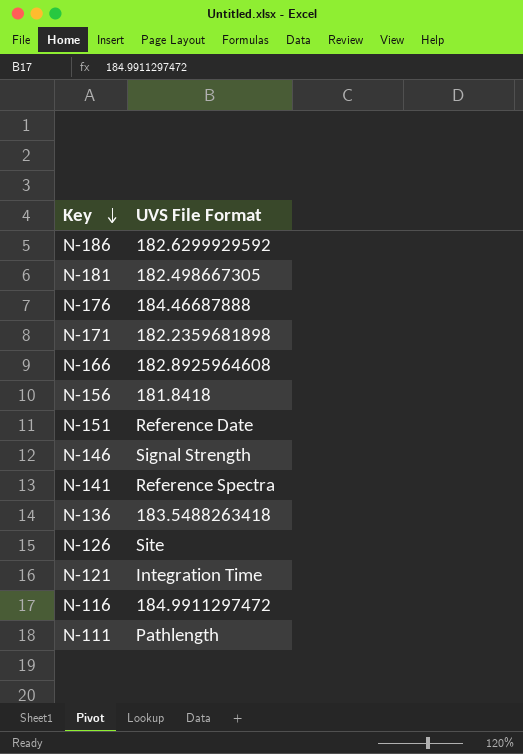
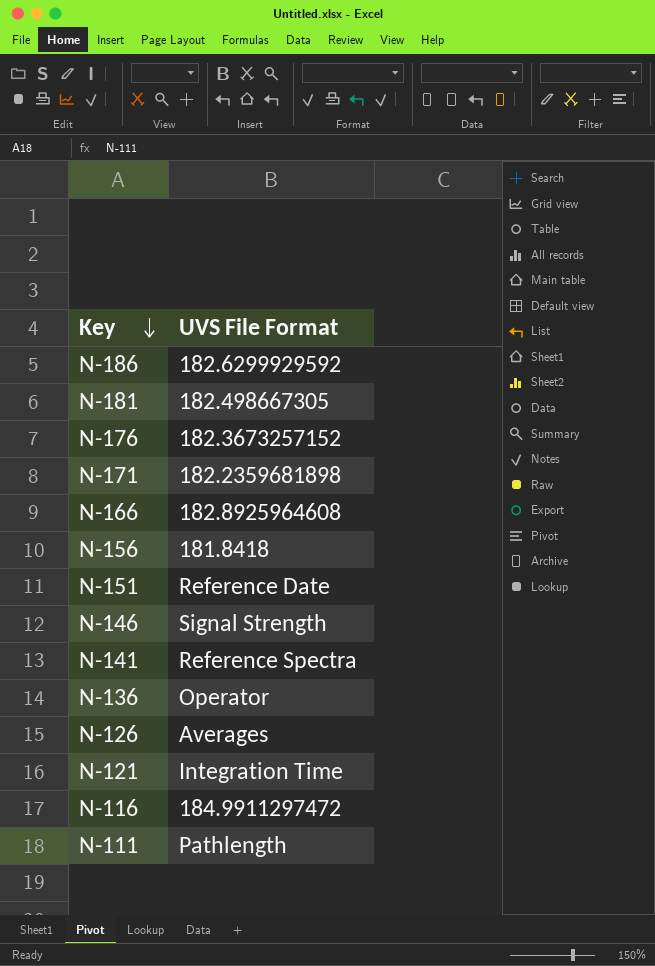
N-176 | UVS File Format: 184.46687888 -> 182.3673257152
N-136 | UVS File Format: 183.5488263418 -> Operator
N-126 | UVS File Format: Site -> Averages

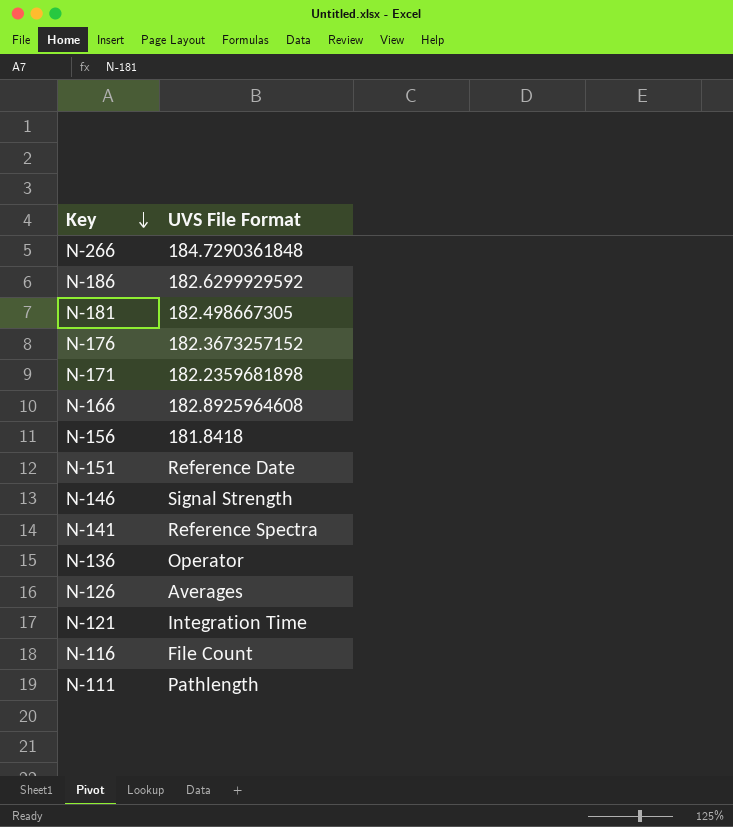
row N-266: none -> 184.7290361848
N-116 | UVS File Format: 184.9911297472 -> File Count

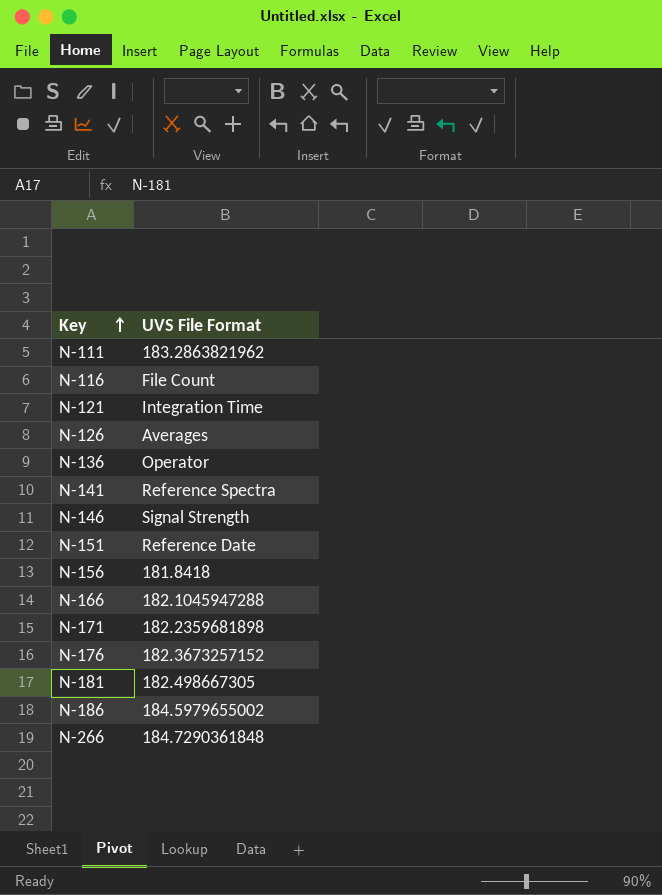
row order: Key descending -> Key ascending
N-111 | UVS File Format: Pathlength -> 183.2863821962
N-166 | UVS File Format: 182.8925964608 -> 182.1045947288
N-186 | UVS File Format: 182.6299929592 -> 184.5979655002

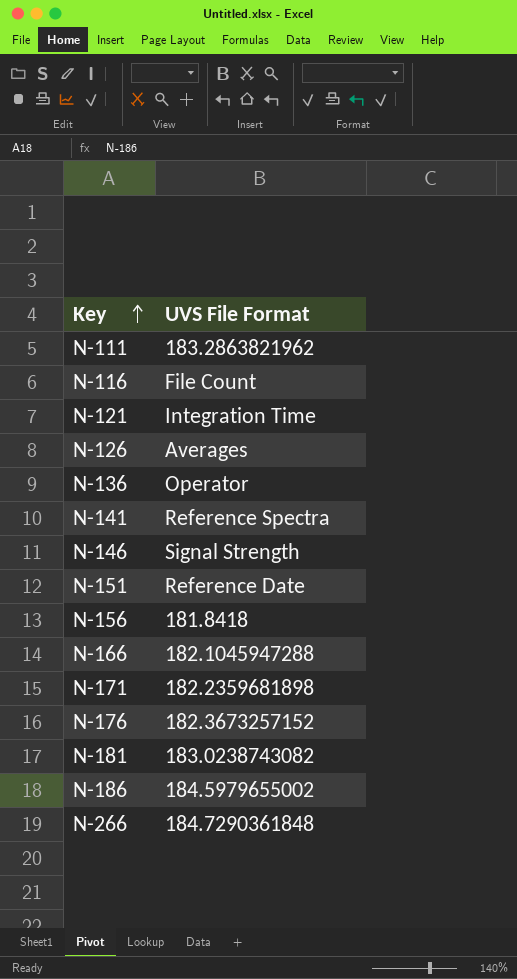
N-181 | UVS File Format: 182.498667305 -> 183.0238743082

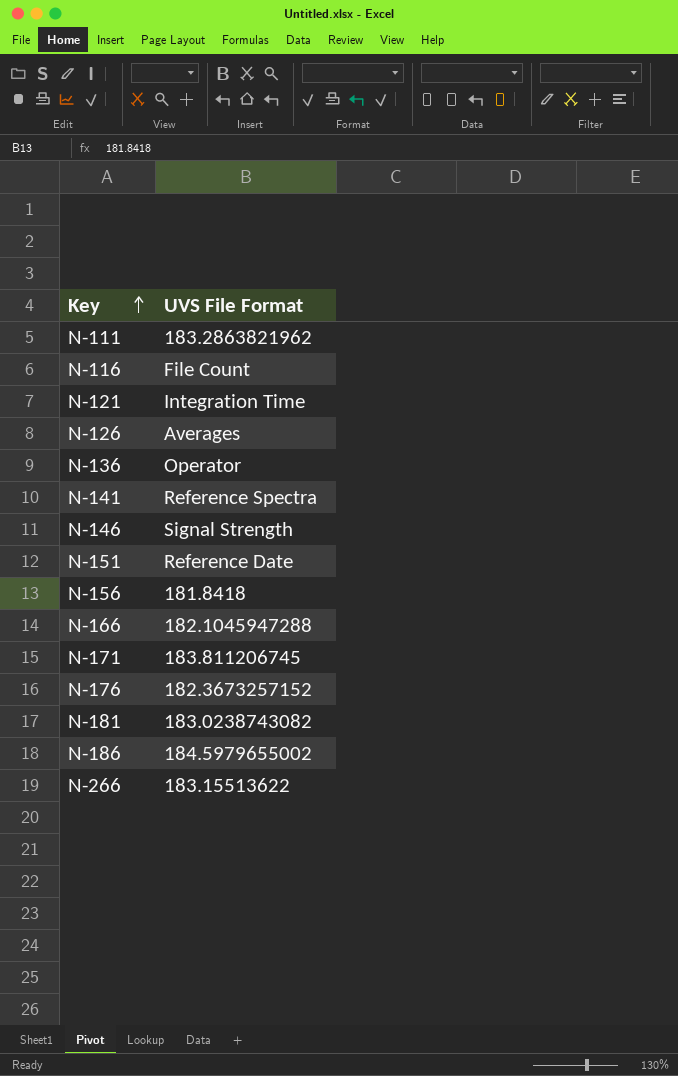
N-171 | UVS File Format: 182.2359681898 -> 183.811206745
N-266 | UVS File Format: 184.7290361848 -> 183.15513622

